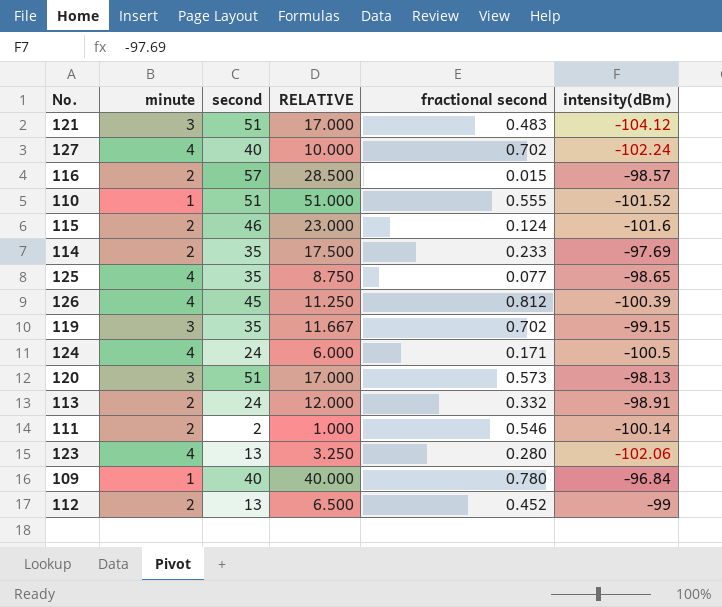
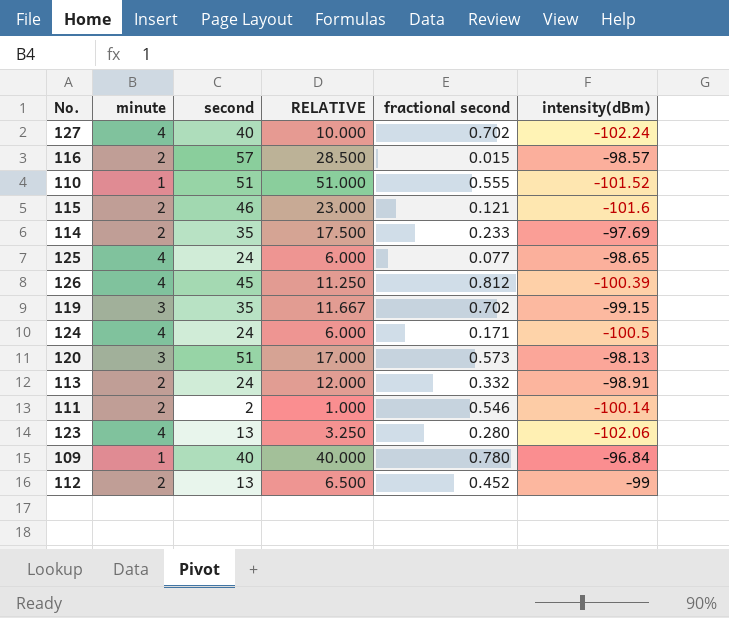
row 121: 3 | 51 | 17.000 | 0.483 | -104.12 -> none
115 | fractional second: 0.124 -> 0.121
125 | second: 35 -> 24
125 | RELATIVE: 8.750 -> 6.000

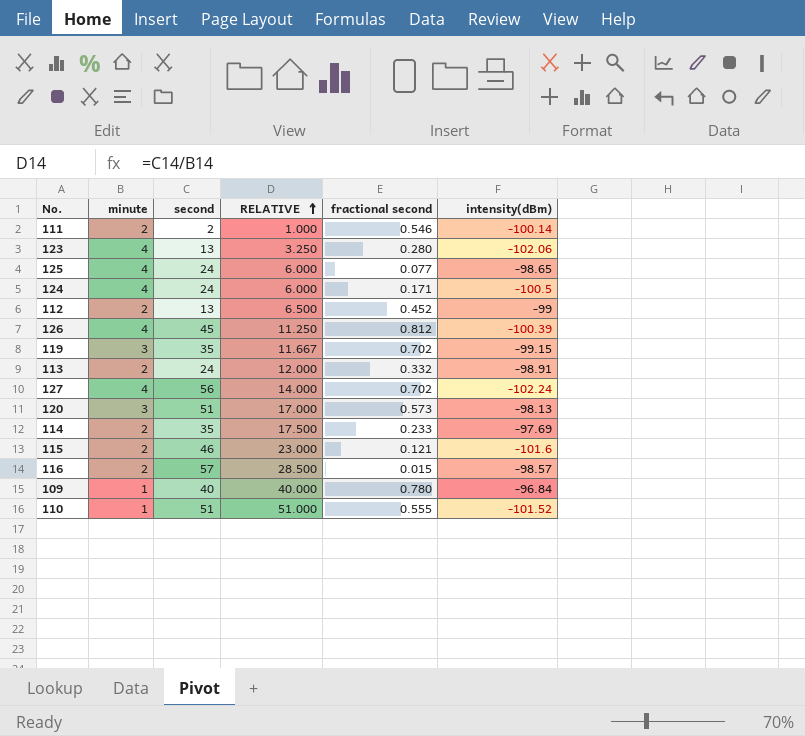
row order: none -> RELATIVE ascending
127 | second: 40 -> 56
127 | RELATIVE: 10.000 -> 14.000

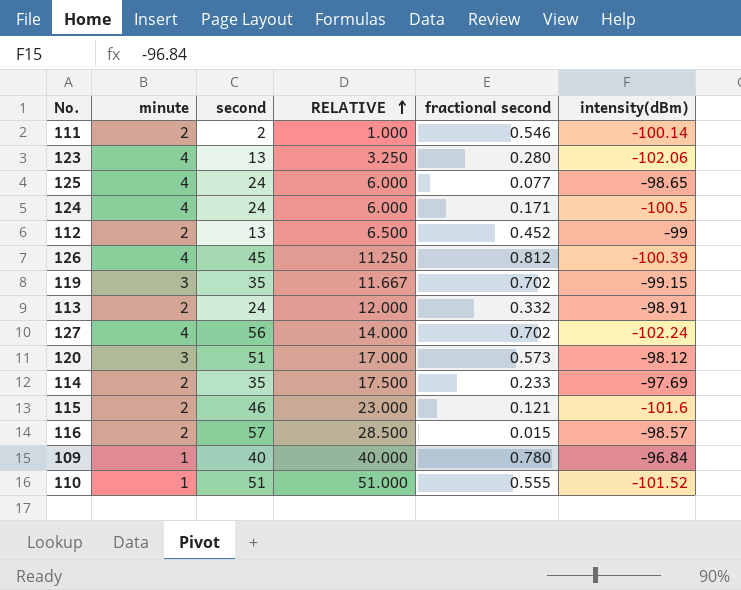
120 | intensity(dBm): -98.13 -> -98.12

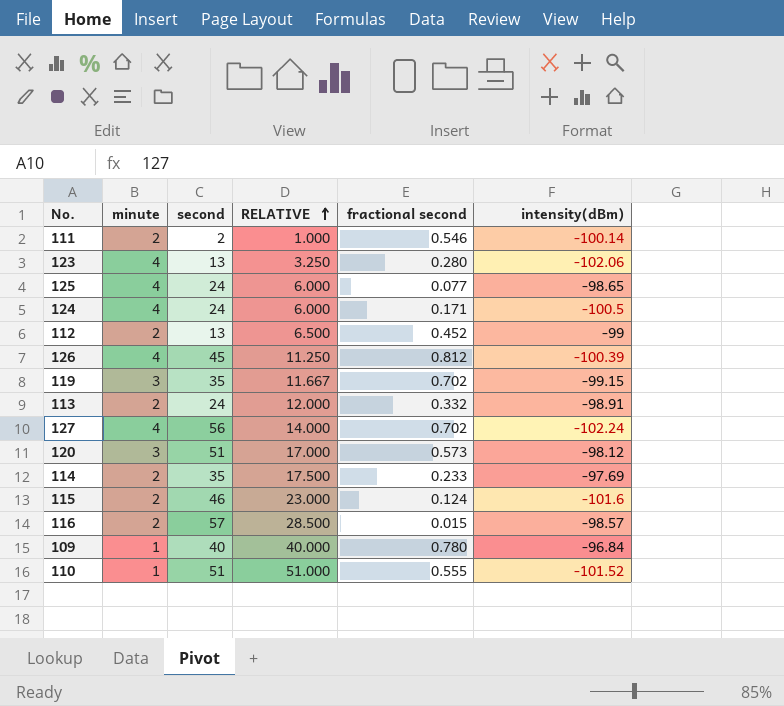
115 | fractional second: 0.121 -> 0.124

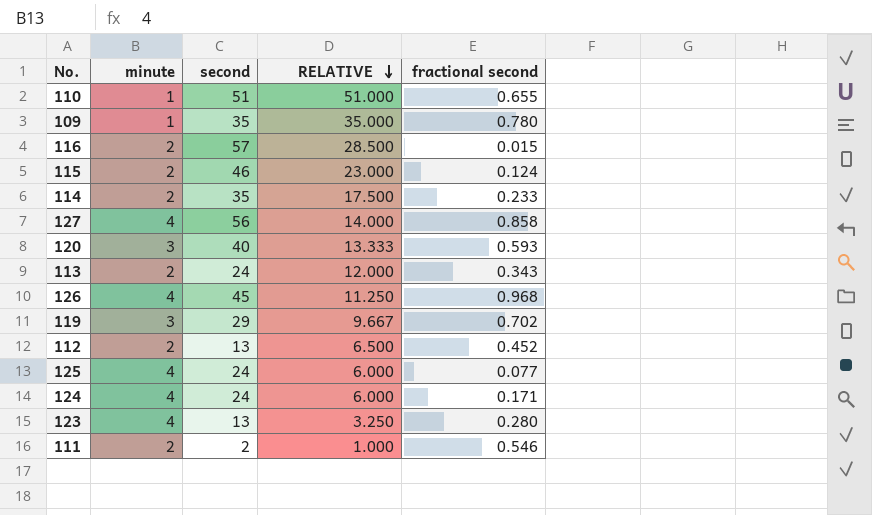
row order: RELATIVE ascending -> RELATIVE descending
column intensity(dBm) | position: 6 -> none
110 | fractional second: 0.555 -> 0.655
109 | second: 40 -> 35
109 | RELATIVE: 40.000 -> 35.000
127 | fractional second: 0.702 -> 0.858
120 | second: 51 -> 40
120 | RELATIVE: 17.000 -> 13.333
120 | fractional second: 0.573 -> 0.593
113 | fractional second: 0.332 -> 0.343
126 | fractional second: 0.812 -> 0.968
119 | second: 35 -> 29
119 | RELATIVE: 11.667 -> 9.667

